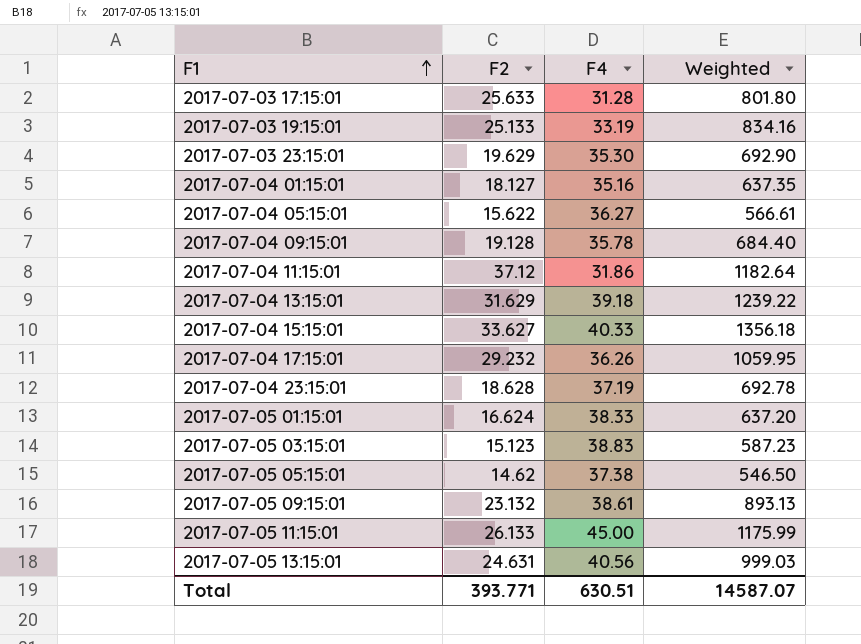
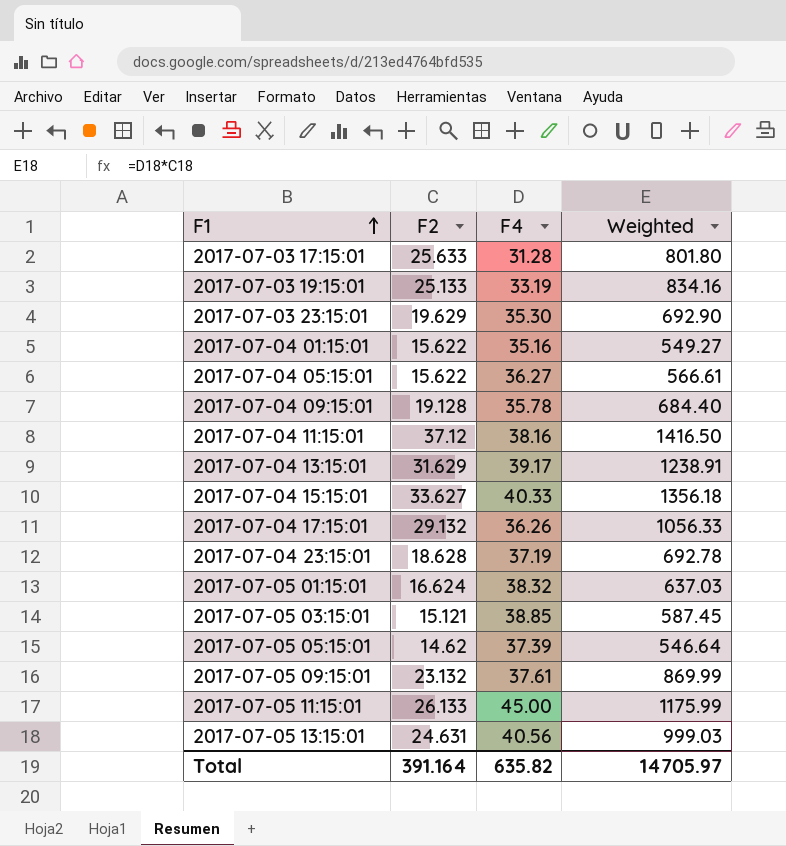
2017-07-04 01:15:01 | F2: 18.127 -> 15.622
2017-07-04 01:15:01 | Weighted: 637.35 -> 549.27
2017-07-04 11:15:01 | F4: 31.86 -> 38.16
2017-07-04 11:15:01 | Weighted: 1182.64 -> 1416.50
2017-07-04 13:15:01 | F4: 39.18 -> 39.17
2017-07-04 13:15:01 | Weighted: 1239.22 -> 1238.91
2017-07-04 17:15:01 | F2: 29.232 -> 29.132
2017-07-04 17:15:01 | Weighted: 1059.95 -> 1056.33
2017-07-05 01:15:01 | F4: 38.33 -> 38.32
2017-07-05 01:15:01 | Weighted: 637.20 -> 637.03
2017-07-05 03:15:01 | F2: 15.123 -> 15.121
2017-07-05 03:15:01 | F4: 38.83 -> 38.85
2017-07-05 03:15:01 | Weighted: 587.23 -> 587.45
2017-07-05 05:15:01 | F4: 37.38 -> 37.39
2017-07-05 05:15:01 | Weighted: 546.50 -> 546.64
2017-07-05 09:15:01 | F4: 38.61 -> 37.61
2017-07-05 09:15:01 | Weighted: 893.13 -> 869.99
Total | F2: 393.771 -> 391.164
Total | F4: 630.51 -> 635.82
Total | Weighted: 14587.07 -> 14705.97

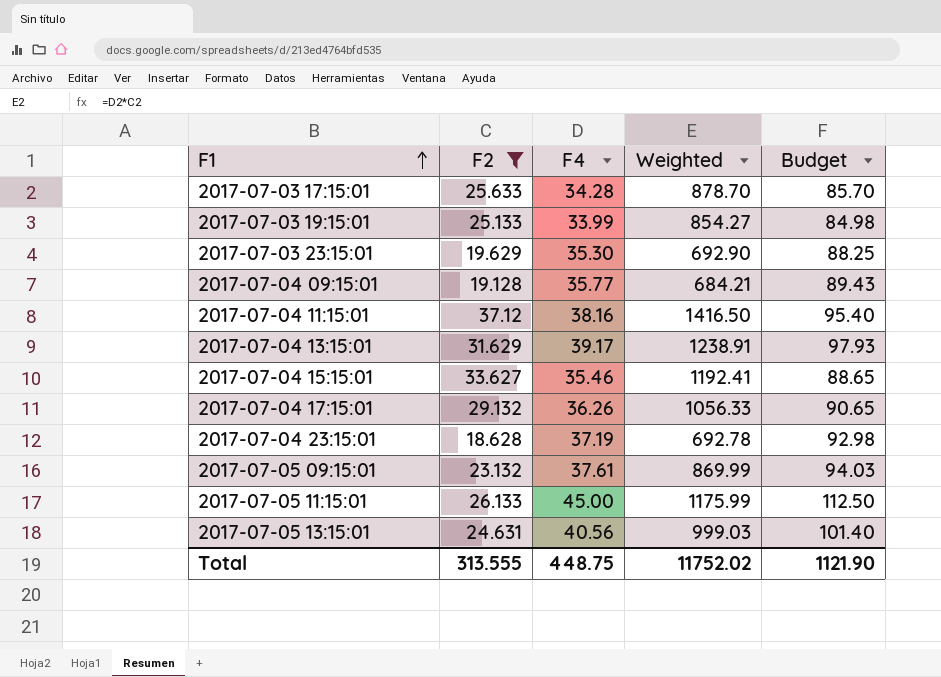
filter: none -> F2 >= 18.628
column Budget | formula: none -> [F4] * 2.5
2017-07-03 17:15:01 | F4: 31.28 -> 34.28
2017-07-03 17:15:01 | Weighted: 801.80 -> 878.70
2017-07-03 19:15:01 | F4: 33.19 -> 33.99
2017-07-03 19:15:01 | Weighted: 834.16 -> 854.27
2017-07-04 09:15:01 | F4: 35.78 -> 35.77
2017-07-04 09:15:01 | Weighted: 684.40 -> 684.21
2017-07-04 15:15:01 | F4: 40.33 -> 35.46
2017-07-04 15:15:01 | Weighted: 1356.18 -> 1192.41
Total | F2: 391.164 -> 313.555
Total | F4: 635.82 -> 448.75
Total | Weighted: 14705.97 -> 11752.02

